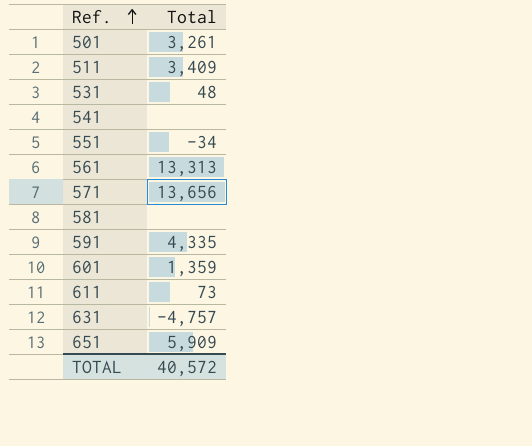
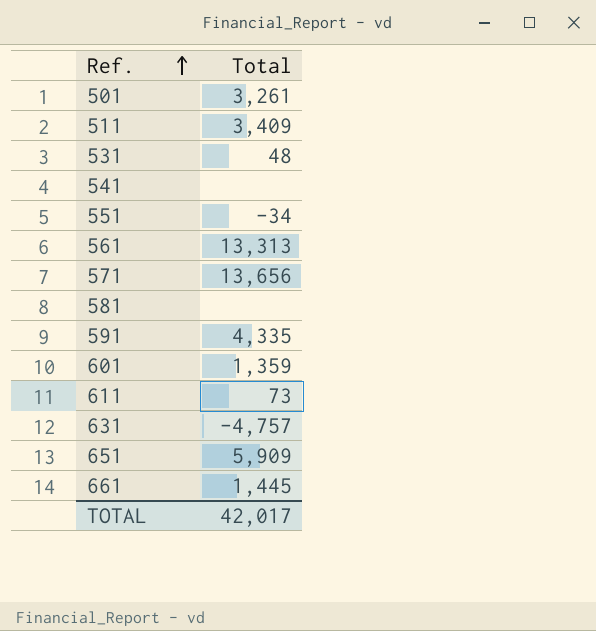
row 661: none -> 1,445
TOTAL | Total: 40,572 -> 42,017

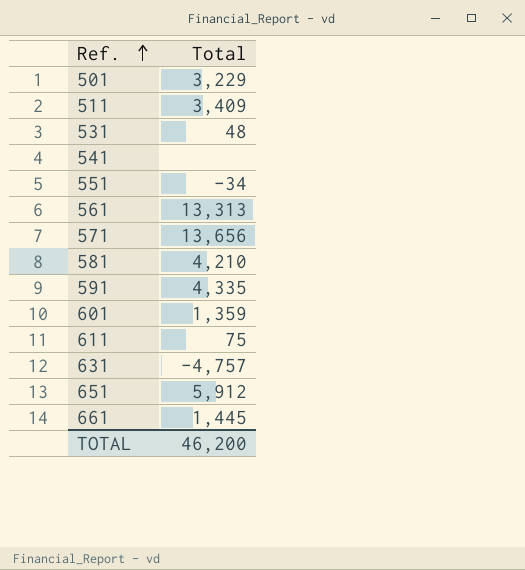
501 | Total: 3,261 -> 3,229
581 | Total: none -> 4,210
611 | Total: 73 -> 75
651 | Total: 5,909 -> 5,912
TOTAL | Total: 42,017 -> 46,200

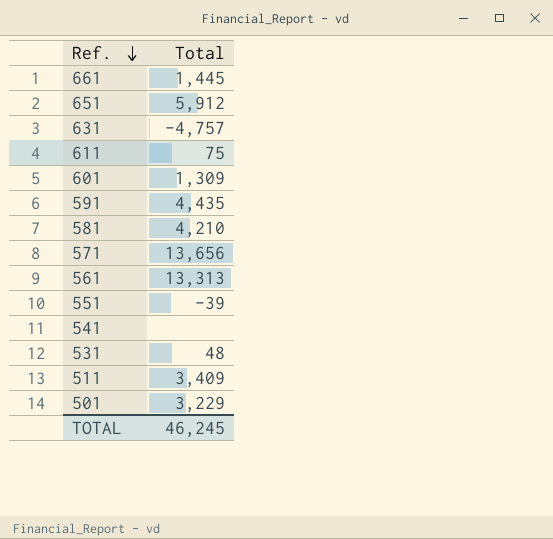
row order: Ref. ascending -> Ref. descending
601 | Total: 1,359 -> 1,309
591 | Total: 4,335 -> 4,435
551 | Total: -34 -> -39
TOTAL | Total: 46,200 -> 46,245

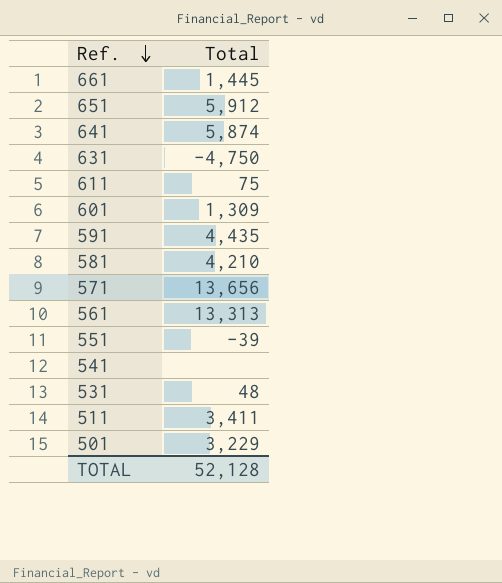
row 641: none -> 5,874
631 | Total: -4,757 -> -4,750
511 | Total: 3,409 -> 3,411
TOTAL | Total: 46,245 -> 52,128

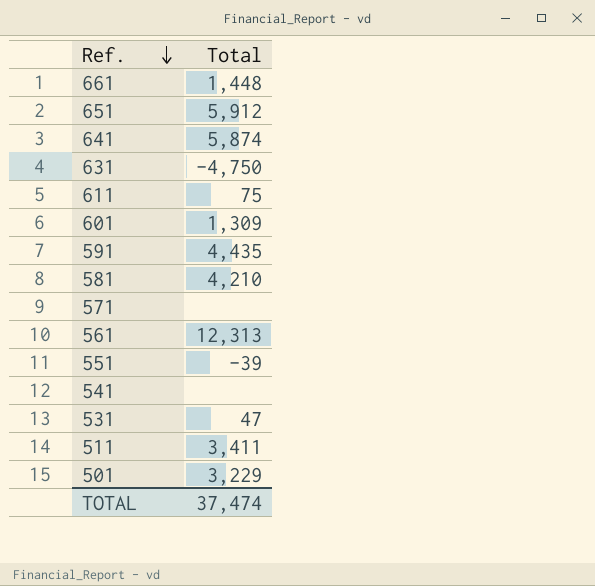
661 | Total: 1,445 -> 1,448
571 | Total: 13,656 -> none
561 | Total: 13,313 -> 12,313
531 | Total: 48 -> 47
TOTAL | Total: 52,128 -> 37,474

